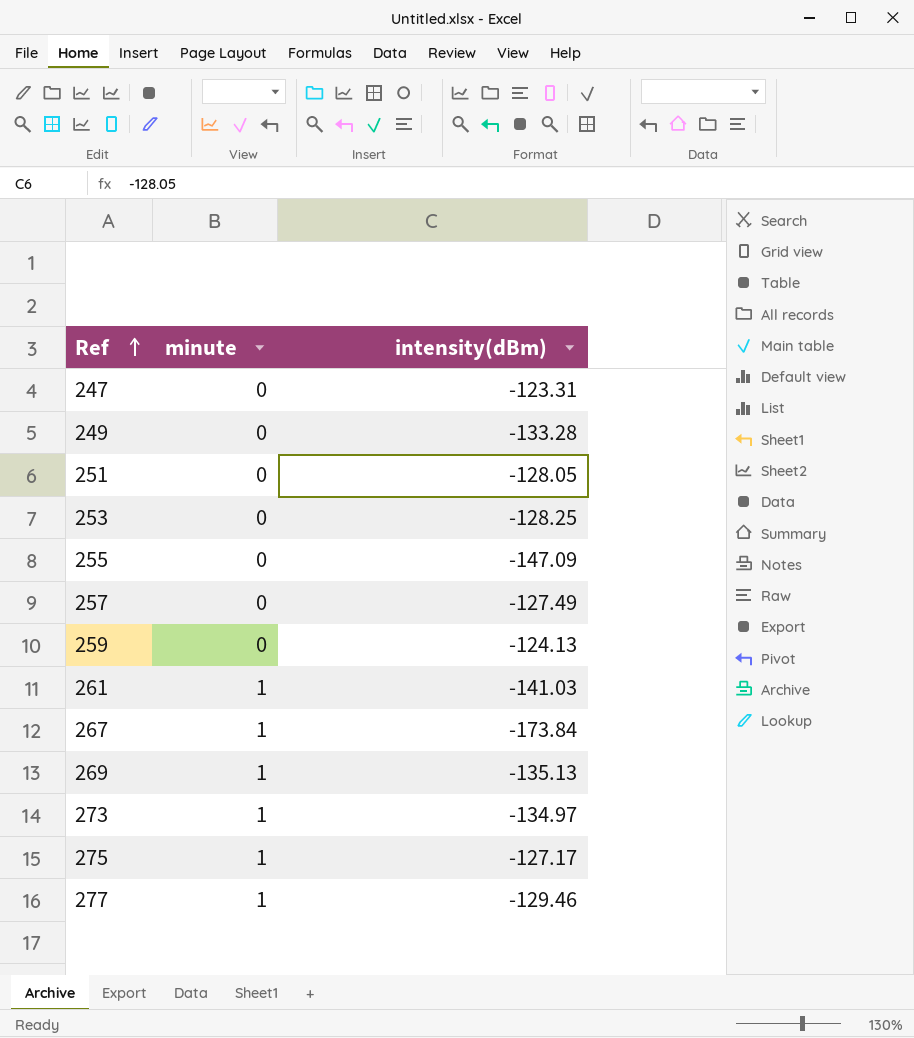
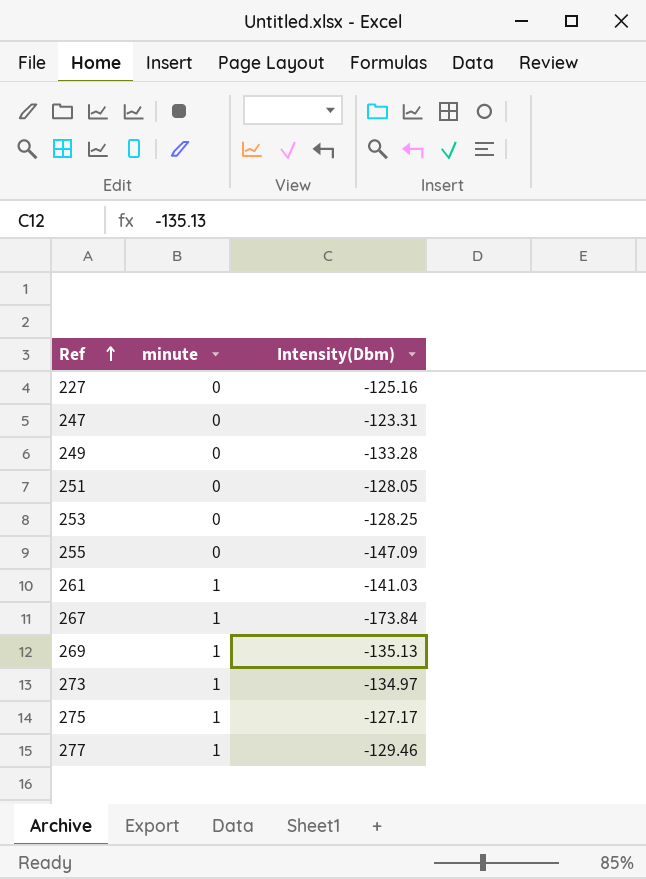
column name: intensity(dBm) -> Intensity(Dbm)
row 257: 0 | -127.49 -> none
row 259: 0 | -124.13 -> none
row 227: none -> 0 | -125.16

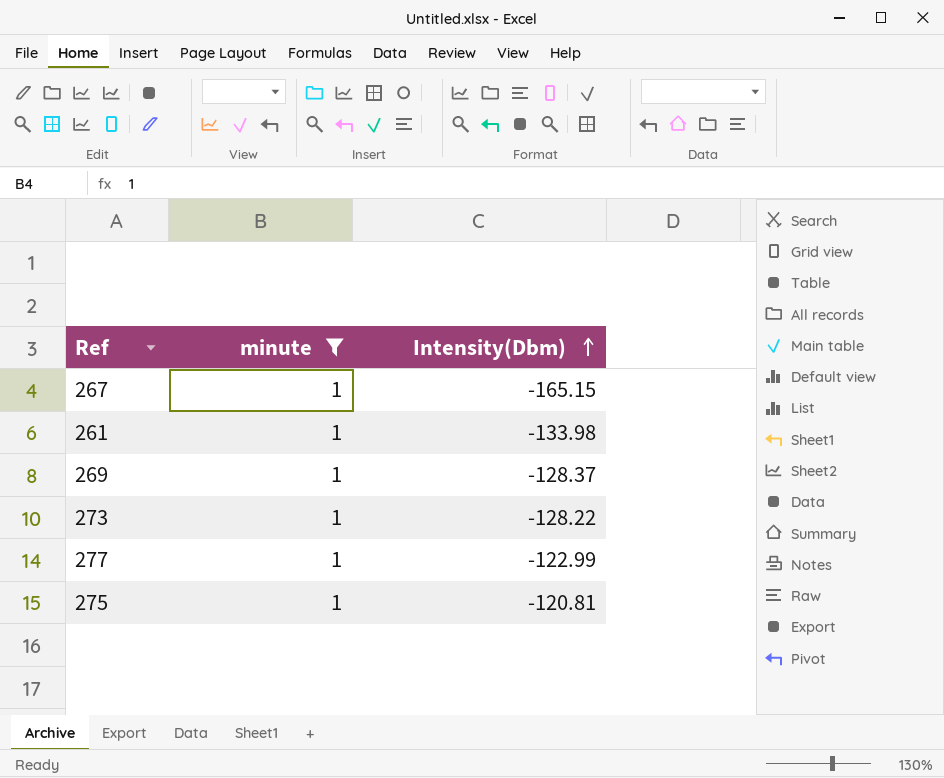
filter: none -> minute = 1
row order: Ref ascending -> Intensity(Dbm) ascending
267 | Intensity(Dbm): -173.84 -> -165.15
261 | Intensity(Dbm): -141.03 -> -133.98
269 | Intensity(Dbm): -135.13 -> -128.37
273 | Intensity(Dbm): -134.97 -> -128.22
277 | Intensity(Dbm): -129.46 -> -122.99
275 | Intensity(Dbm): -127.17 -> -120.81

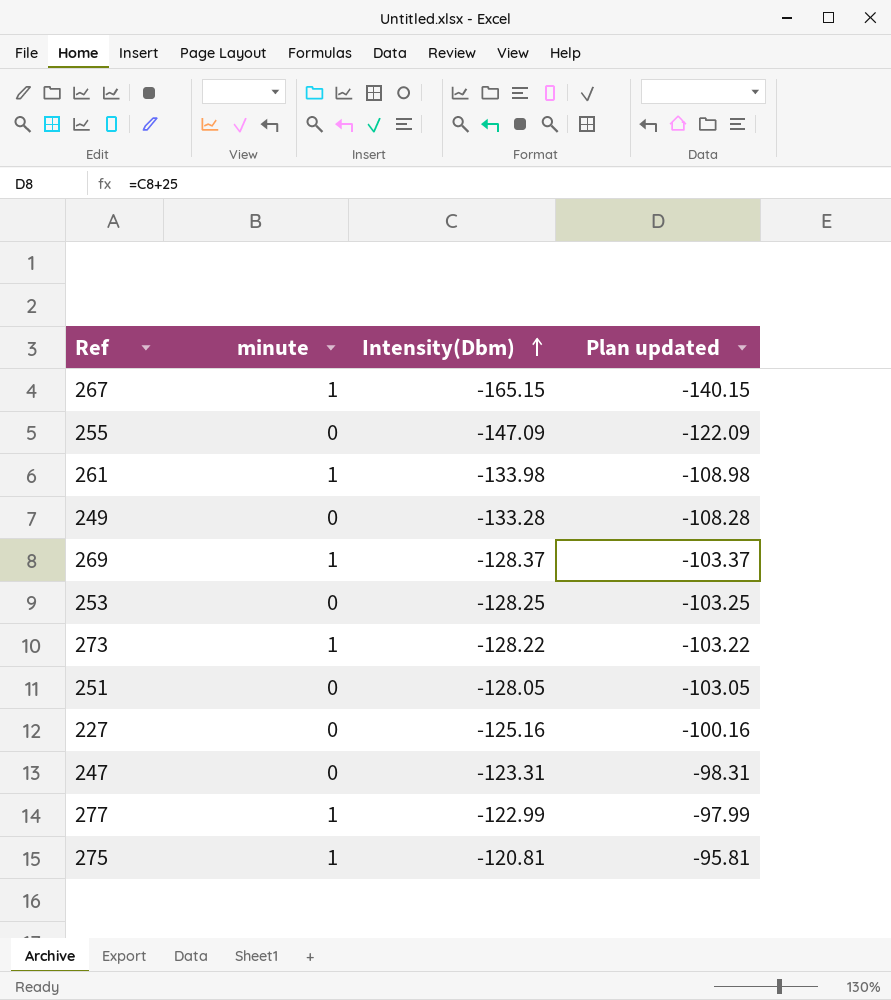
filter: minute = 1 -> none
column Plan updated | formula: none -> [Intensity(Dbm)] + 25

